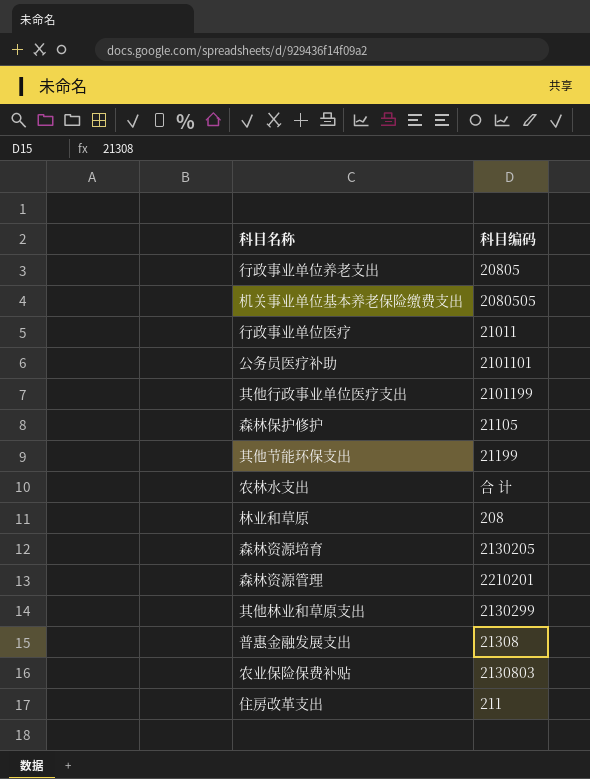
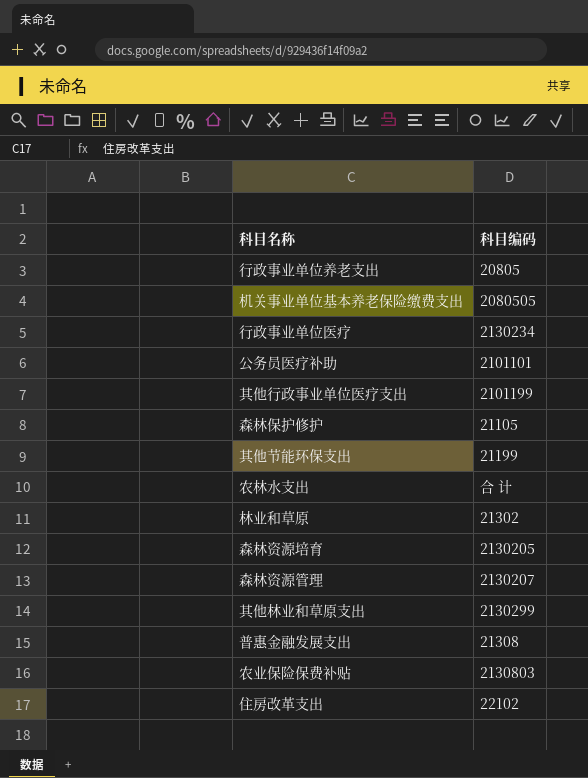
行政事业单位医疗 | 科目编码: 21011 -> 2130234
林业和草原 | 科目编码: 208 -> 21302
森林资源管理 | 科目编码: 2210201 -> 2130207
住房改革支出 | 科目编码: 211 -> 22102

